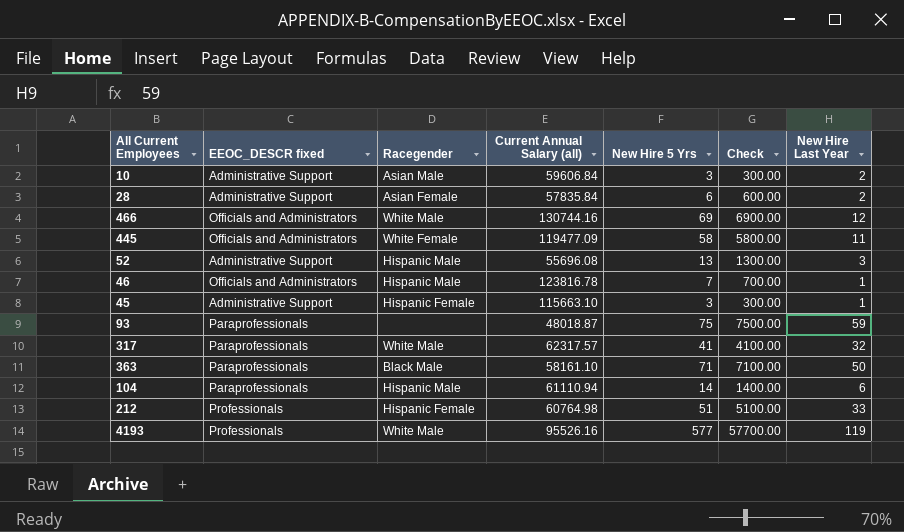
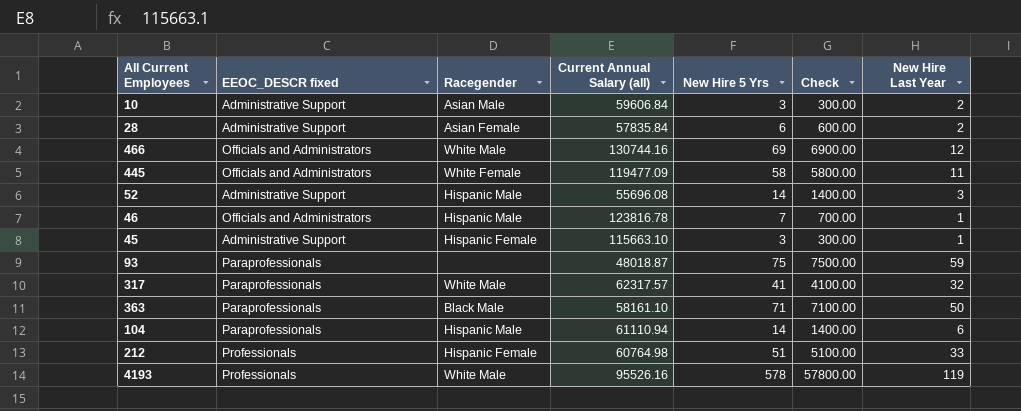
52 | New Hire 5 Yrs: 13 -> 14
52 | Check: 1300.00 -> 1400.00
4193 | New Hire 5 Yrs: 577 -> 578
4193 | Check: 57700.00 -> 57800.00

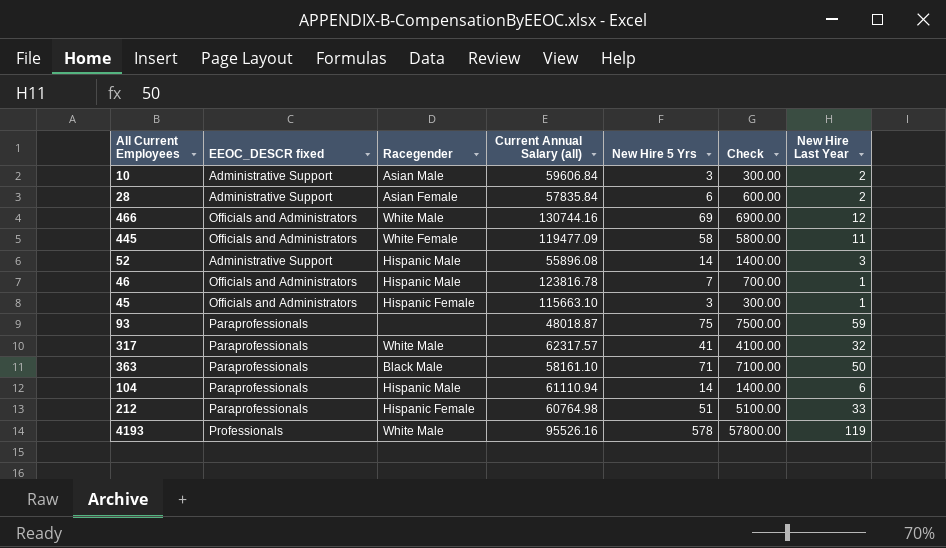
52 | Current Annual Salary (all): 55696.08 -> 55896.08
45 | EEOC_DESCR fixed: Administrative Support -> Officials and Administrators
212 | EEOC_DESCR fixed: Professionals -> Paraprofessionals

